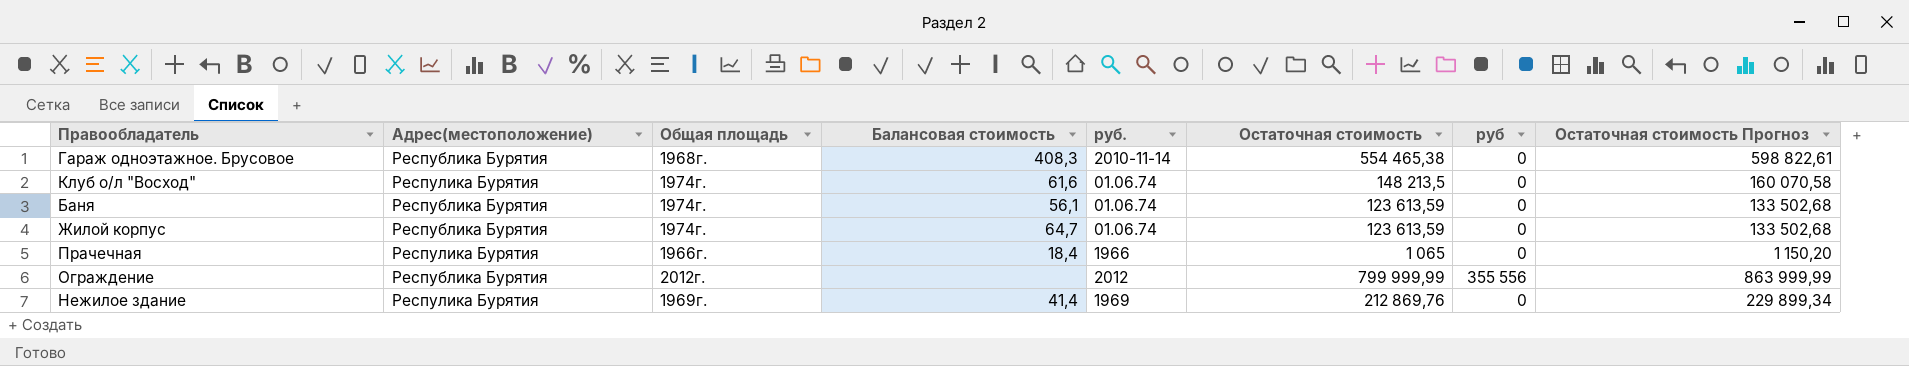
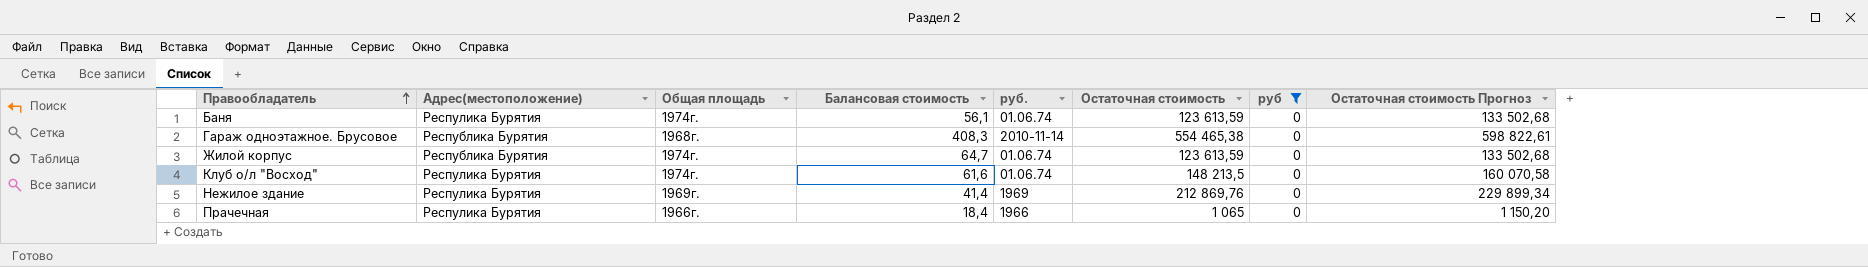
filter: none -> руб = 0
row order: none -> Правообладатель ascending
Баня | Адрес(местоположение): Республика Бурятия -> Респулика Бурятия

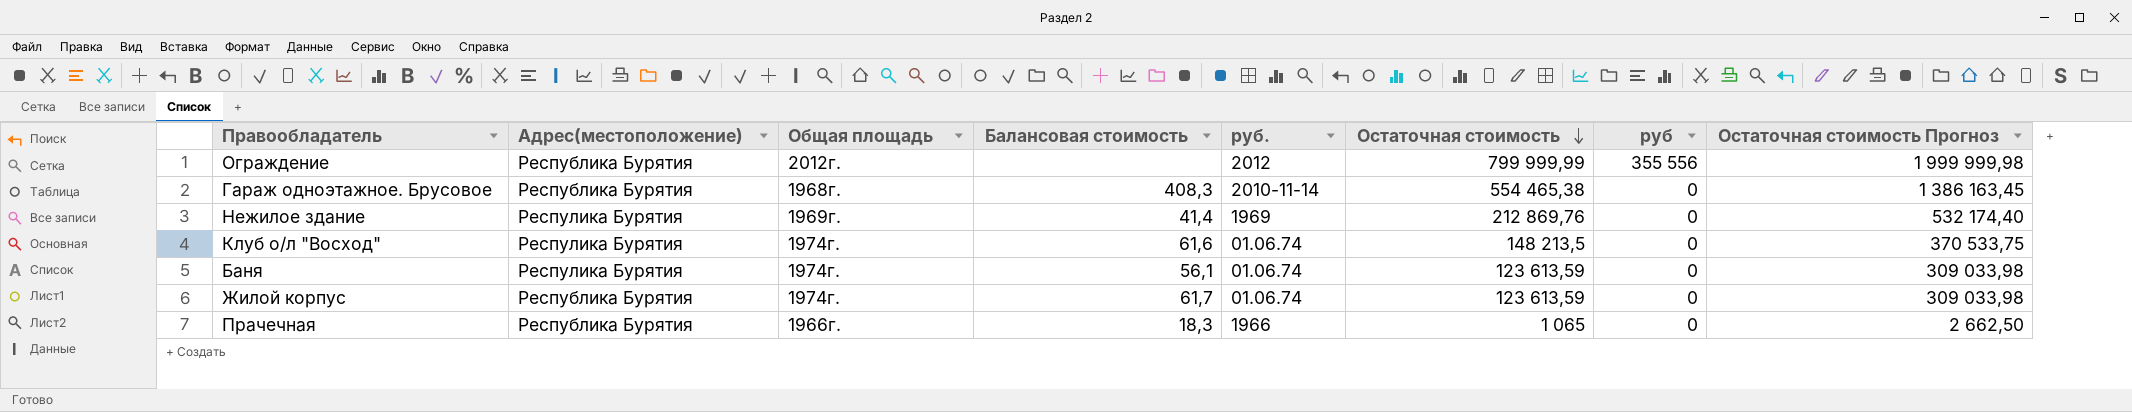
filter: руб = 0 -> none
row order: Правообладатель ascending -> Остаточная стоимость descending
column Остаточная стоимость Прогноз | formula: [Остаточная стоимость] * 1,08 -> [Остаточная стоимость] * 2,5
Жилой корпус | Балансовая стоимость: 64,7 -> 61,7
Прачечная | Адрес(местоположение): Респулика Бурятия -> Республика Бурятия
Прачечная | Балансовая стоимость: 18,4 -> 18,3

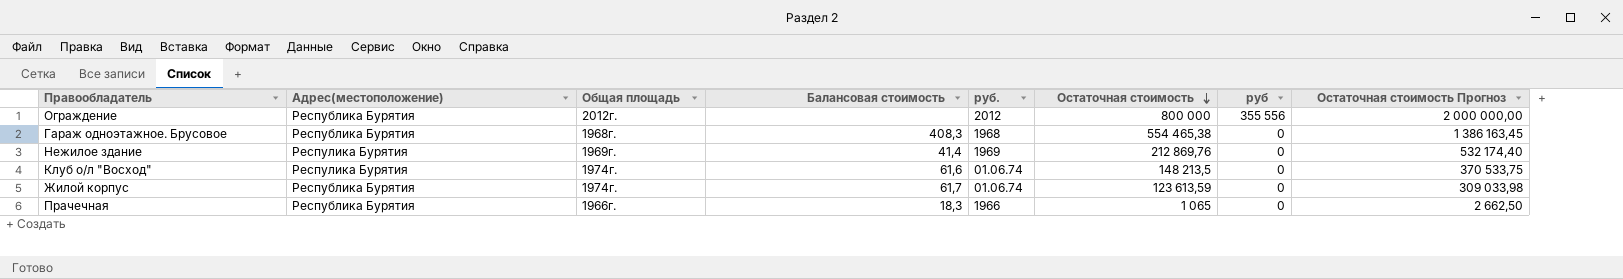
row Баня: Респулика Бурятия | 1974г. | 56,1 | 01.06.74 | 123 613,59 | 0 | 309 033,98 -> none
Ограждение | Остаточная стоимость: 799 999,99 -> 800 000
Ограждение | Остаточная стоимость Прогноз: 1 999 999,98 -> 2 000 000,00
Гараж одноэтажное. Брусовое | руб.: 2010-11-14 -> 1968

